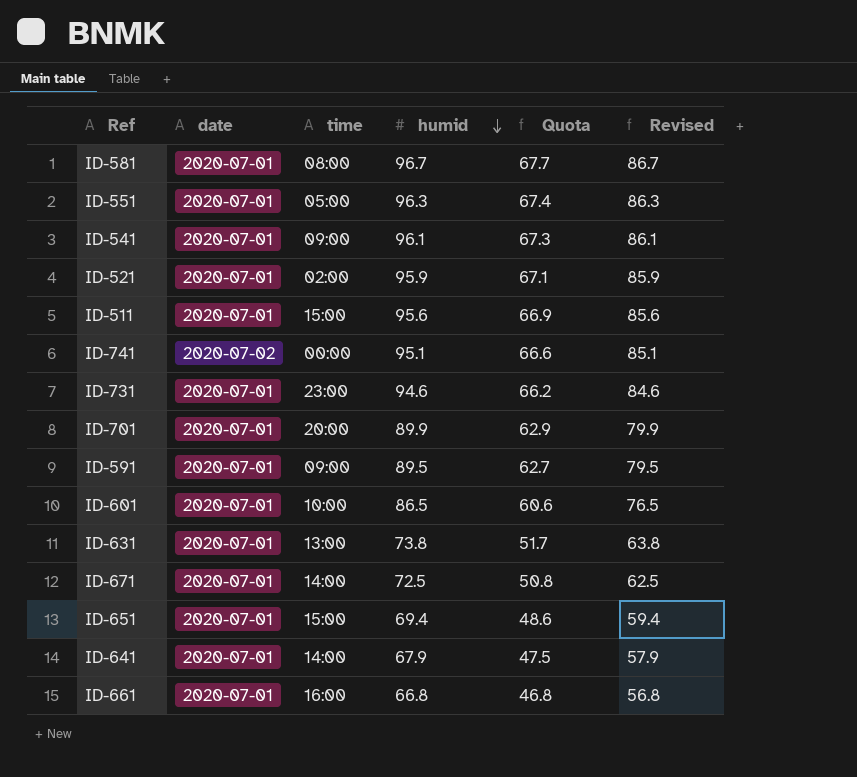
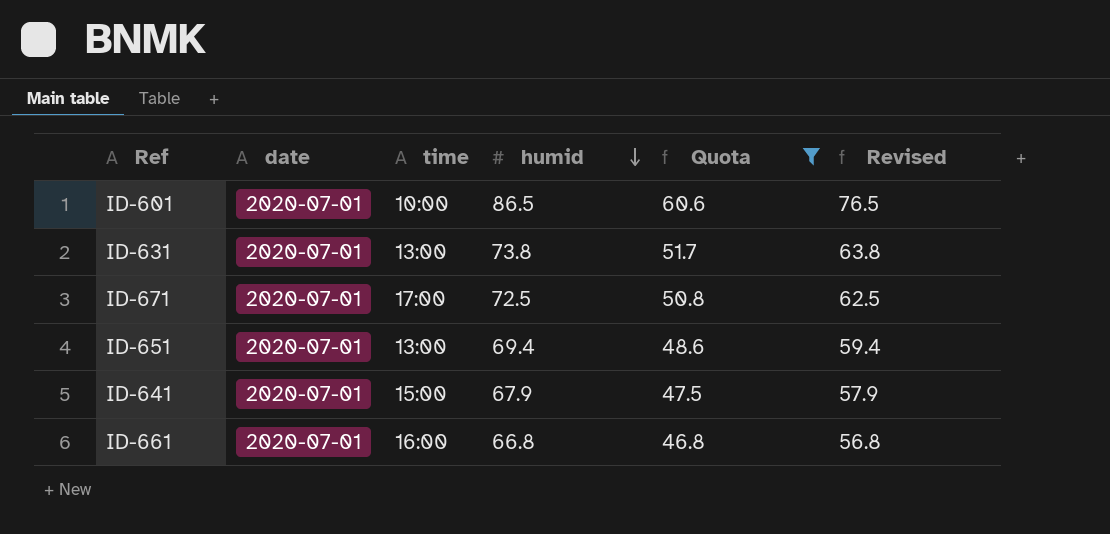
filter: none -> Quota <= 60.6
ID-671 | time: 14:00 -> 17:00
ID-651 | time: 15:00 -> 13:00
ID-641 | time: 14:00 -> 15:00

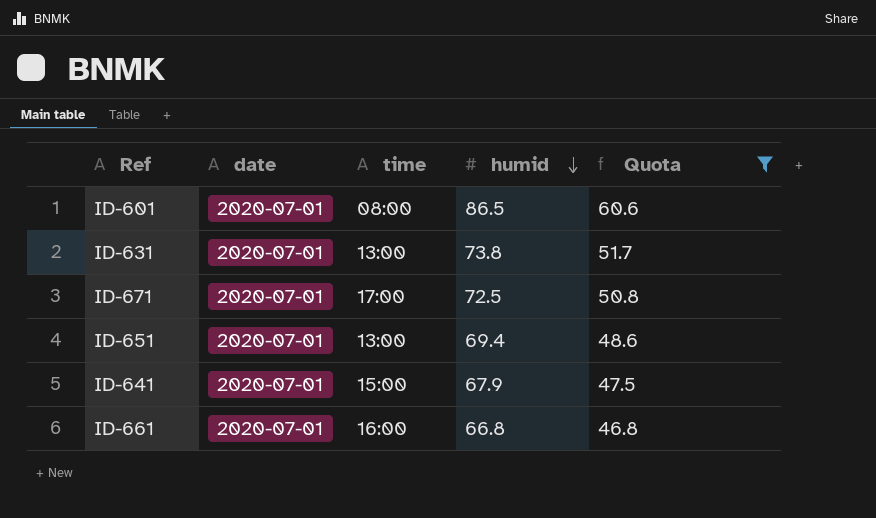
column Revised | formula: [humid] - 10 -> none
ID-601 | time: 10:00 -> 08:00

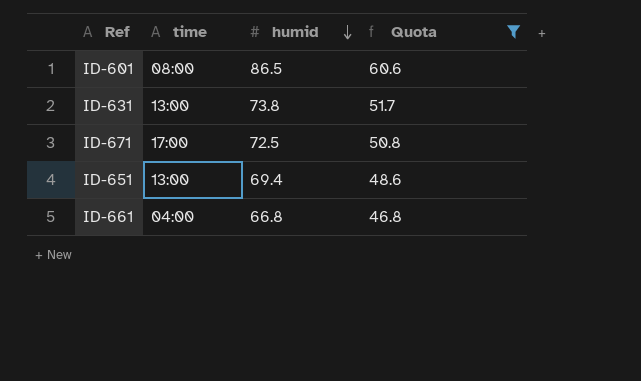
column date | position: 2 -> none
row ID-641: 2020-07-01 | 15:00 | 67.9 | 47.5 -> none
ID-661 | time: 16:00 -> 04:00

